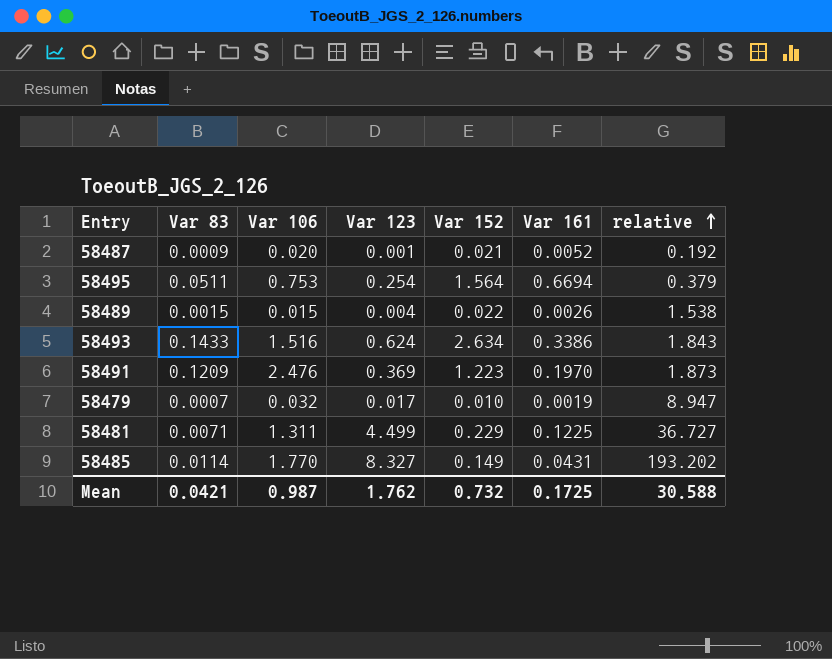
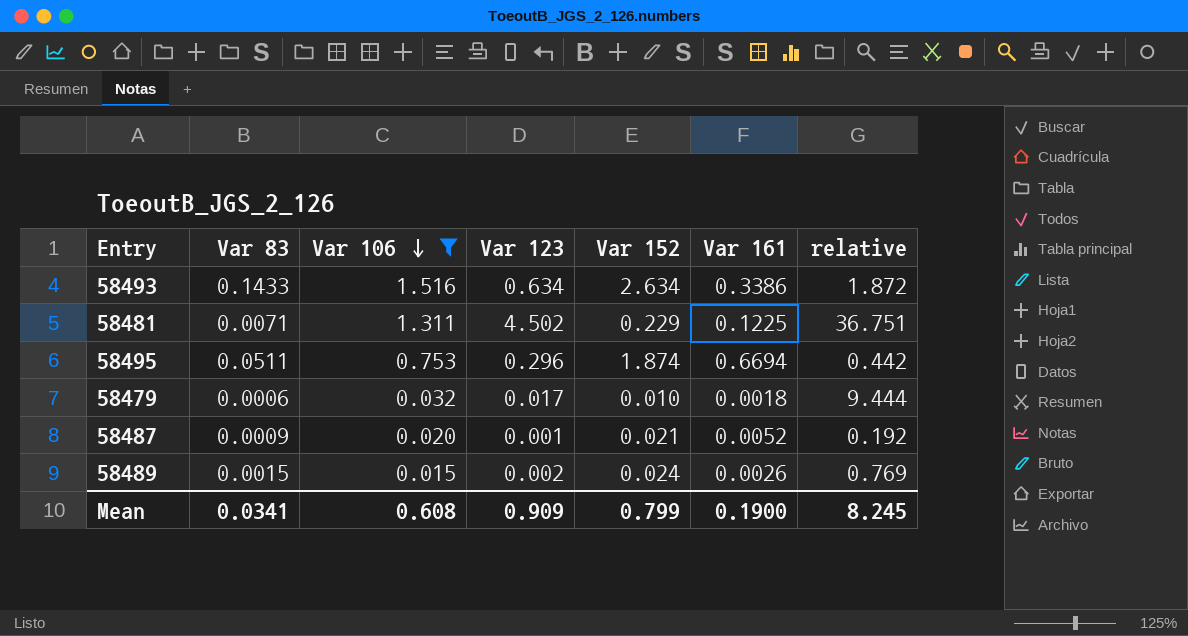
filter: none -> Var 106 <= 1.516
row order: relative ascending -> Var 106 descending
58493 | Var 123: 0.624 -> 0.634
58493 | relative: 1.843 -> 1.872
58481 | Var 123: 4.499 -> 4.502
58481 | relative: 36.727 -> 36.751
58495 | Var 123: 0.254 -> 0.296
58495 | Var 152: 1.564 -> 1.874
58495 | relative: 0.379 -> 0.442
58479 | Var 83: 0.0007 -> 0.0006
58479 | Var 161: 0.0019 -> 0.0018
58479 | relative: 8.947 -> 9.444
58489 | Var 123: 0.004 -> 0.002
58489 | Var 152: 0.022 -> 0.024
58489 | relative: 1.538 -> 0.769
Mean | Var 83: 0.0421 -> 0.0341
Mean | Var 106: 0.987 -> 0.608
Mean | Var 123: 1.762 -> 0.909
Mean | Var 152: 0.732 -> 0.799
Mean | Var 161: 0.1725 -> 0.1900
Mean | relative: 30.588 -> 8.245

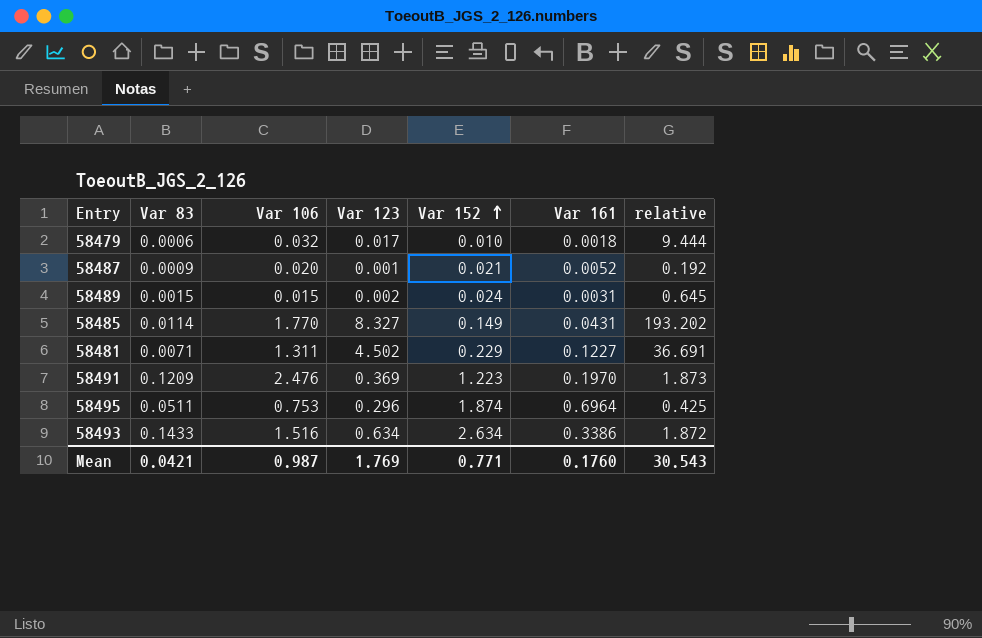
filter: Var 106 <= 1.516 -> none
row order: Var 106 descending -> Var 152 ascending
58489 | Var 161: 0.0026 -> 0.0031
58489 | relative: 0.769 -> 0.645
58481 | Var 161: 0.1225 -> 0.1227
58481 | relative: 36.751 -> 36.691
58495 | Var 161: 0.6694 -> 0.6964
58495 | relative: 0.442 -> 0.425
Mean | Var 83: 0.0341 -> 0.0421
Mean | Var 106: 0.608 -> 0.987
Mean | Var 123: 0.909 -> 1.769
Mean | Var 152: 0.799 -> 0.771
Mean | Var 161: 0.1900 -> 0.1760
Mean | relative: 8.245 -> 30.543

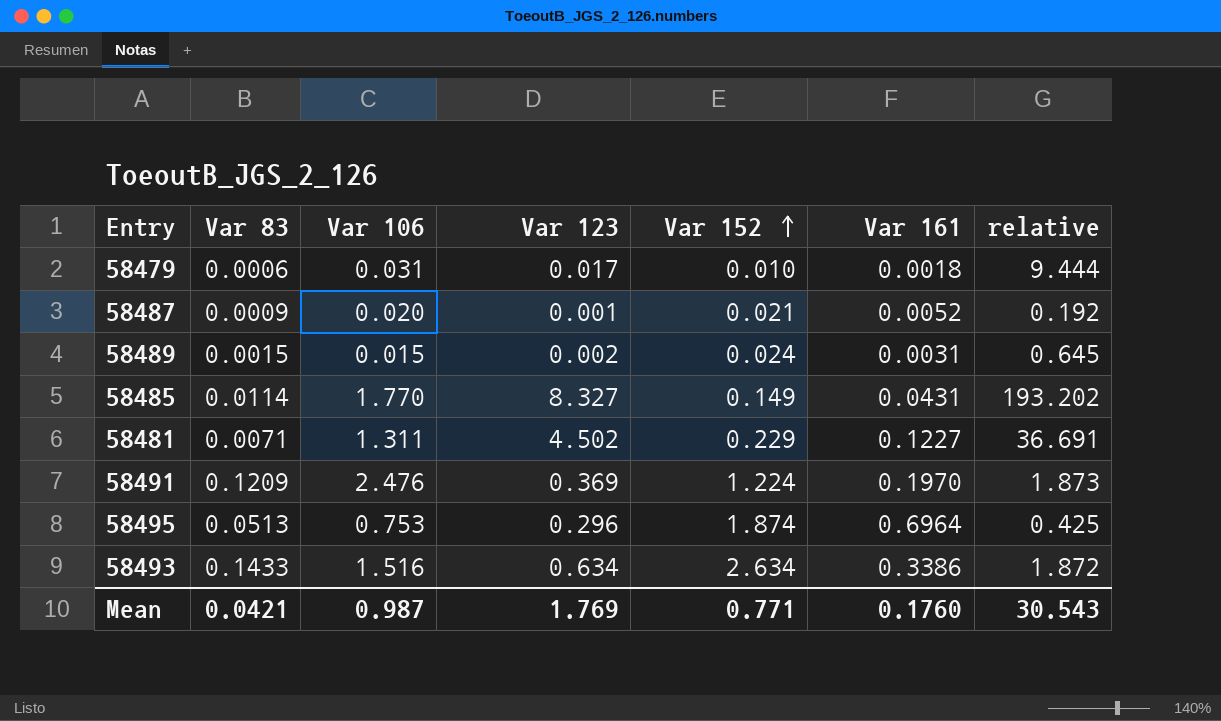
58479 | Var 106: 0.032 -> 0.031
58491 | Var 152: 1.223 -> 1.224
58495 | Var 83: 0.0511 -> 0.0513

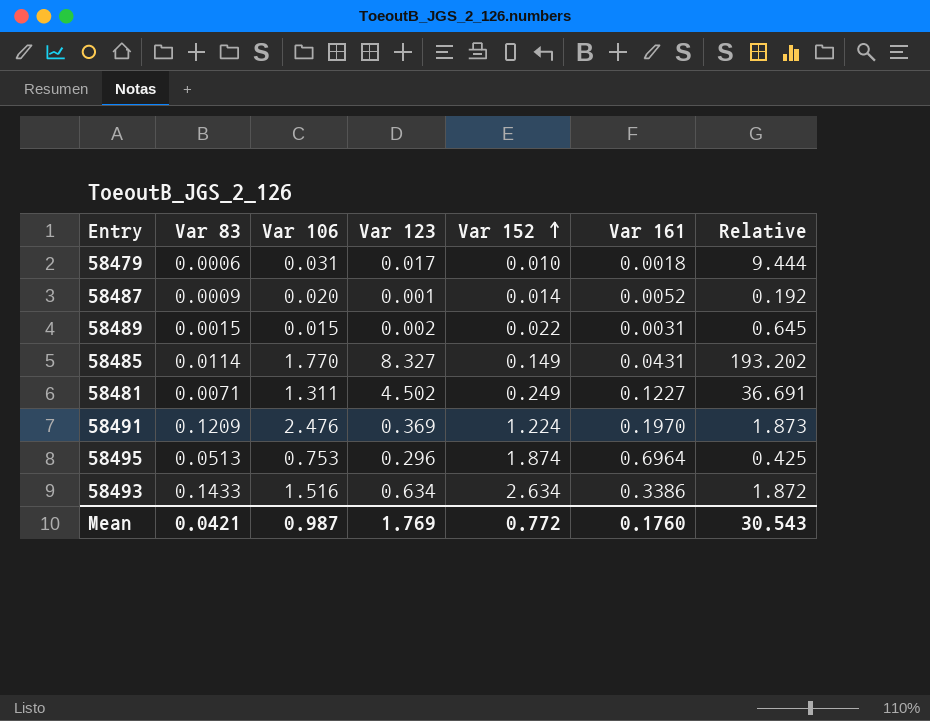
column name: relative -> Relative
58487 | Var 152: 0.021 -> 0.014
58489 | Var 152: 0.024 -> 0.022
58481 | Var 152: 0.229 -> 0.249
Mean | Var 152: 0.771 -> 0.772

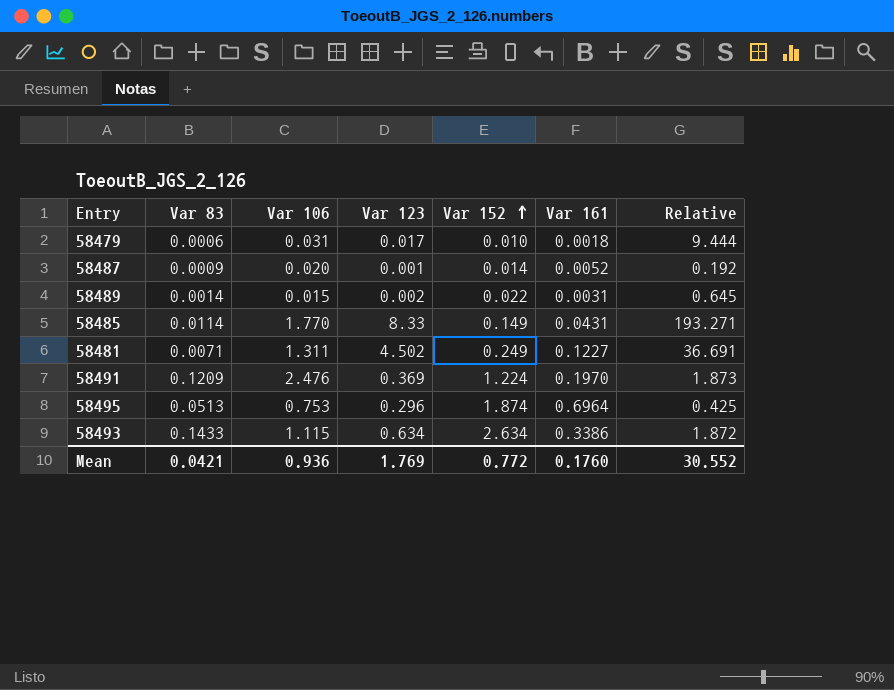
58489 | Var 83: 0.0015 -> 0.0014
58485 | Var 123: 8.327 -> 8.33
58485 | Relative: 193.202 -> 193.271
58493 | Var 106: 1.516 -> 1.115
Mean | Var 106: 0.987 -> 0.936
Mean | Relative: 30.543 -> 30.552

